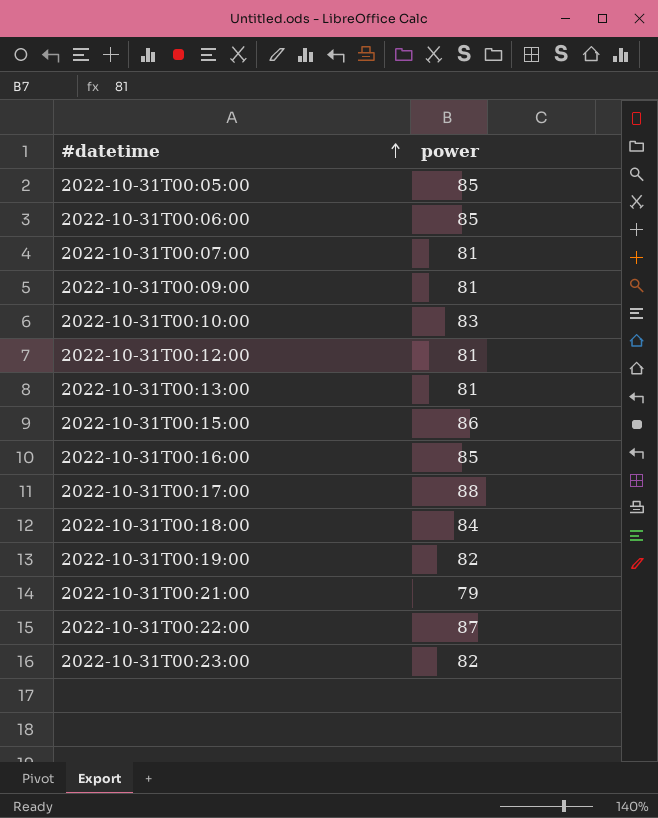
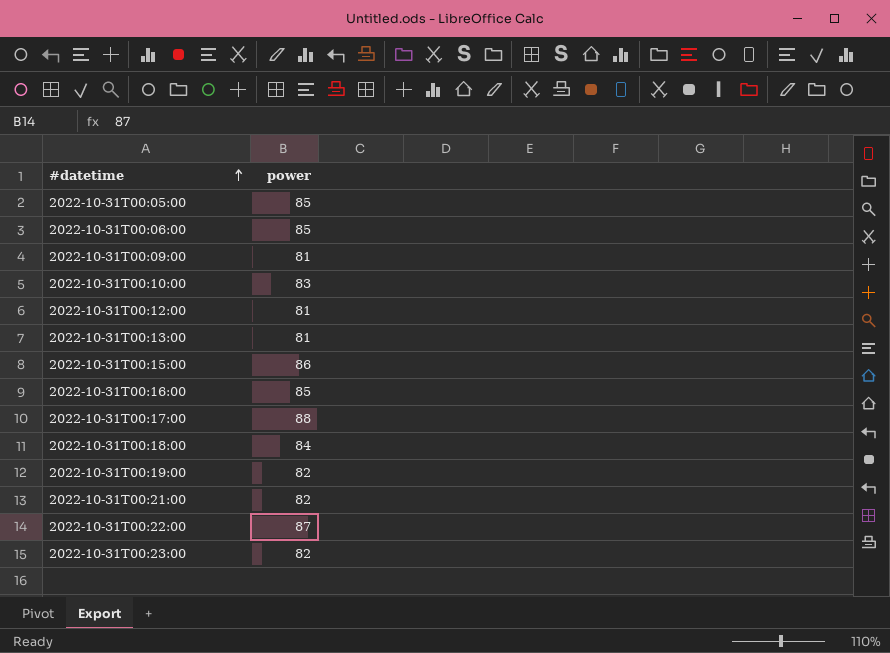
row 2022-10-31T00:07:00: 81 -> none
2022-10-31T00:21:00 | power: 79 -> 82

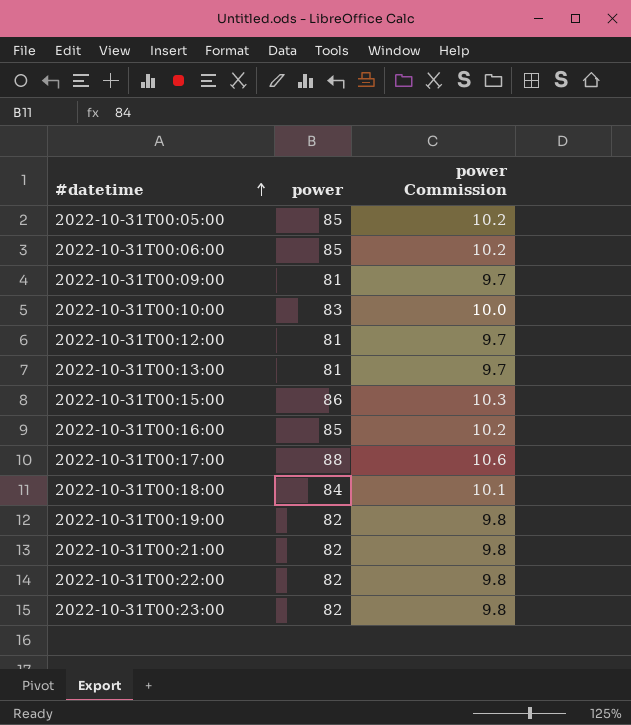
column power Commission | formula: none -> [power] * 0.12
2022-10-31T00:22:00 | power: 87 -> 82

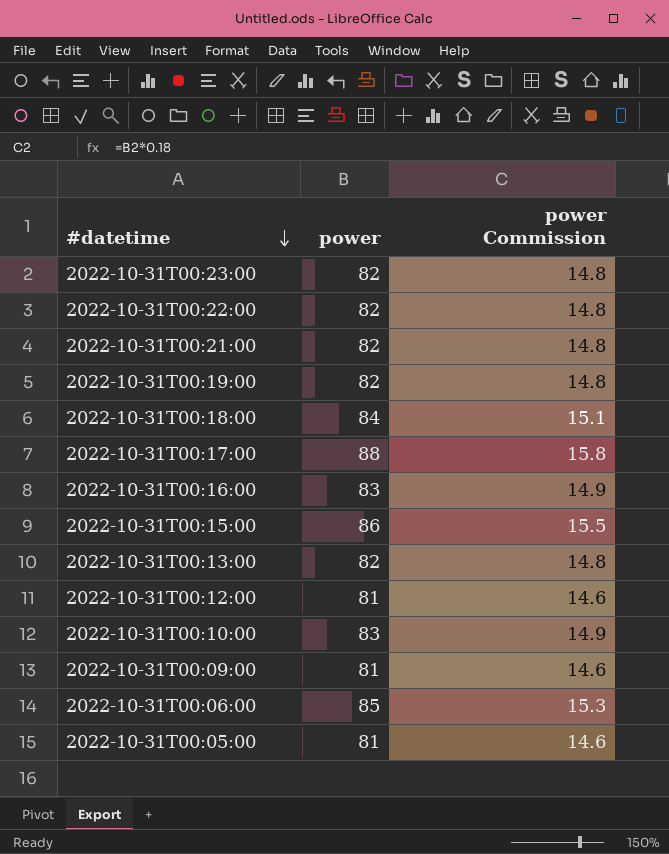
row order: #datetime ascending -> #datetime descending
column power Commission | formula: [power] * 0.12 -> [power] * 0.18
2022-10-31T00:16:00 | power: 85 -> 83
2022-10-31T00:13:00 | power: 81 -> 82
2022-10-31T00:05:00 | power: 85 -> 81

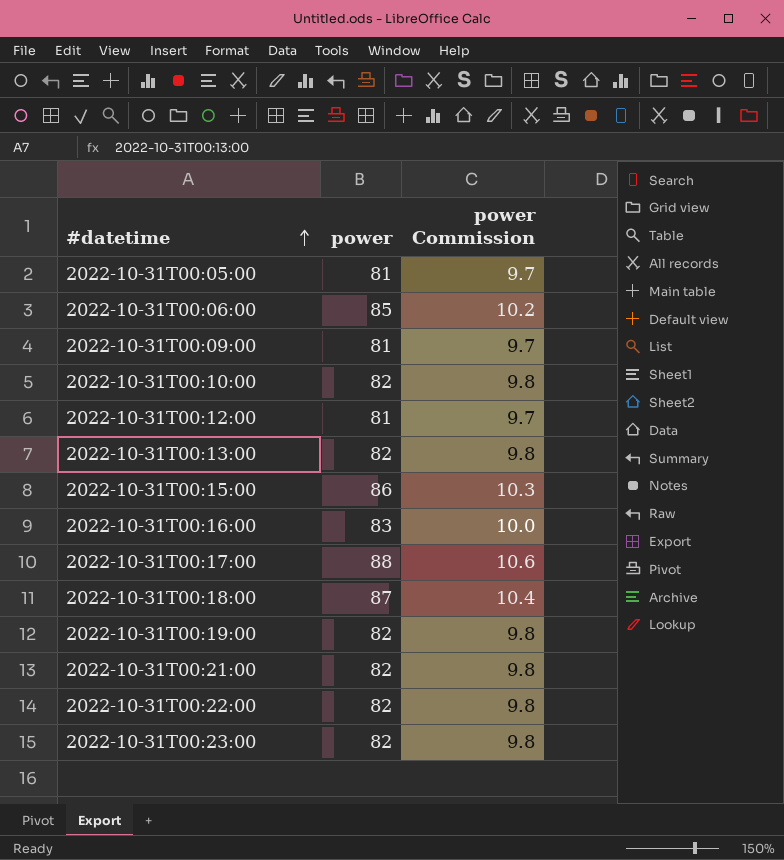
row order: #datetime descending -> #datetime ascending
column power Commission | formula: [power] * 0.18 -> [power] * 0.12
2022-10-31T00:10:00 | power: 83 -> 82
2022-10-31T00:18:00 | power: 84 -> 87

